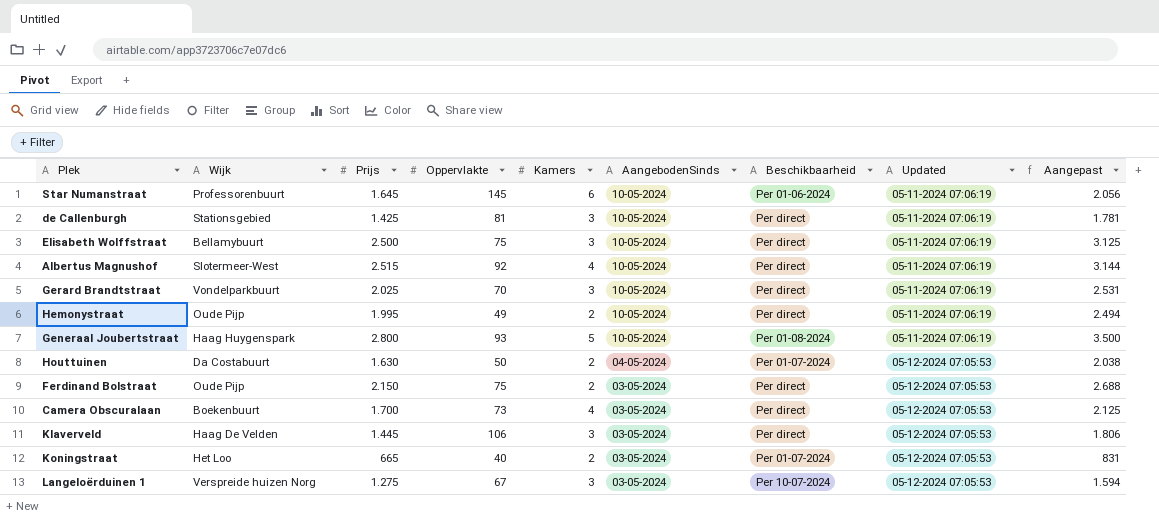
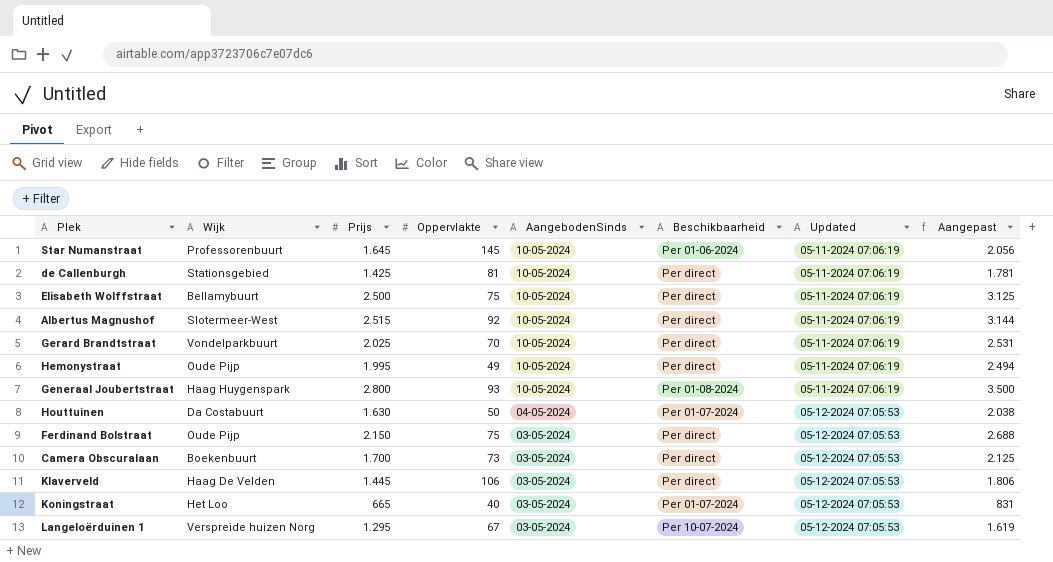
column Kamers | position: 5 -> none
Langeloërduinen 1 | Prijs: 1.275 -> 1.295
Langeloërduinen 1 | Aangepast: 1.594 -> 1.619

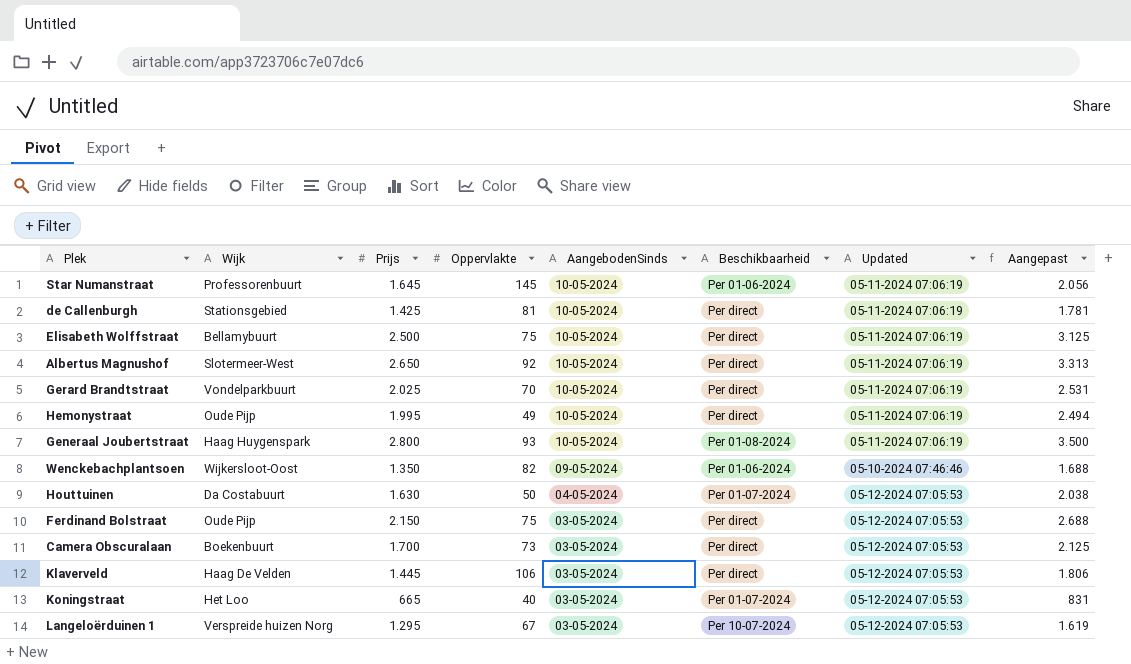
Albertus Magnushof | Prijs: 2.515 -> 2.650
Albertus Magnushof | Aangepast: 3.144 -> 3.313
row Wenckebachplantsoen: none -> Wijkersloot-Oost | 1.350 | 82 | 09-05-2024 | Per 01-06-2024 | 05-10-2024 07:46:46 | 1.688

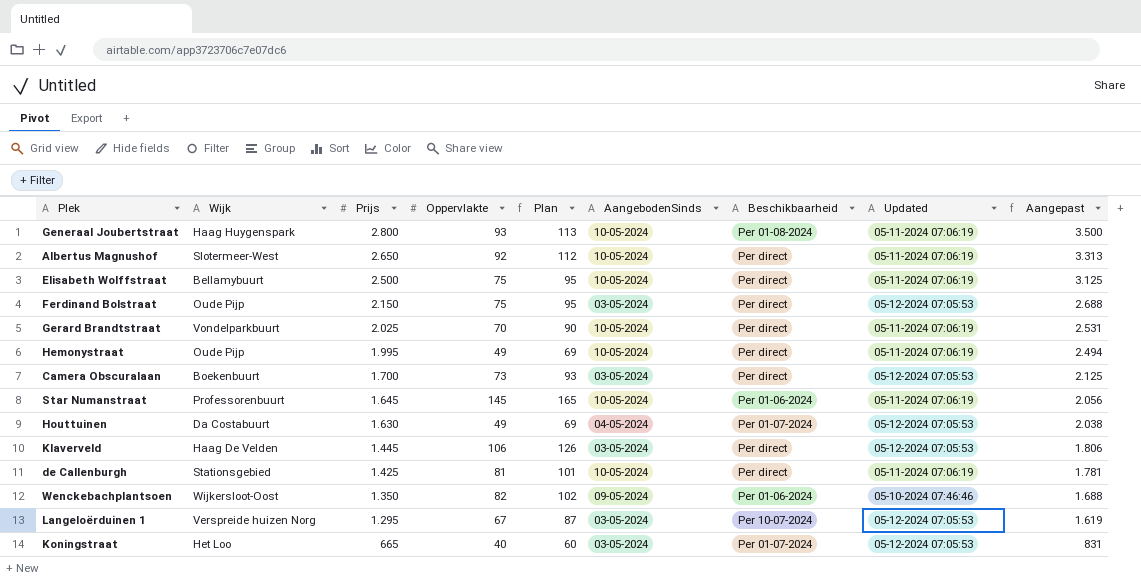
row order: AangebodenSinds descending -> Prijs descending
column Plan | formula: none -> [Oppervlakte] + 20
Houttuinen | Oppervlakte: 50 -> 49

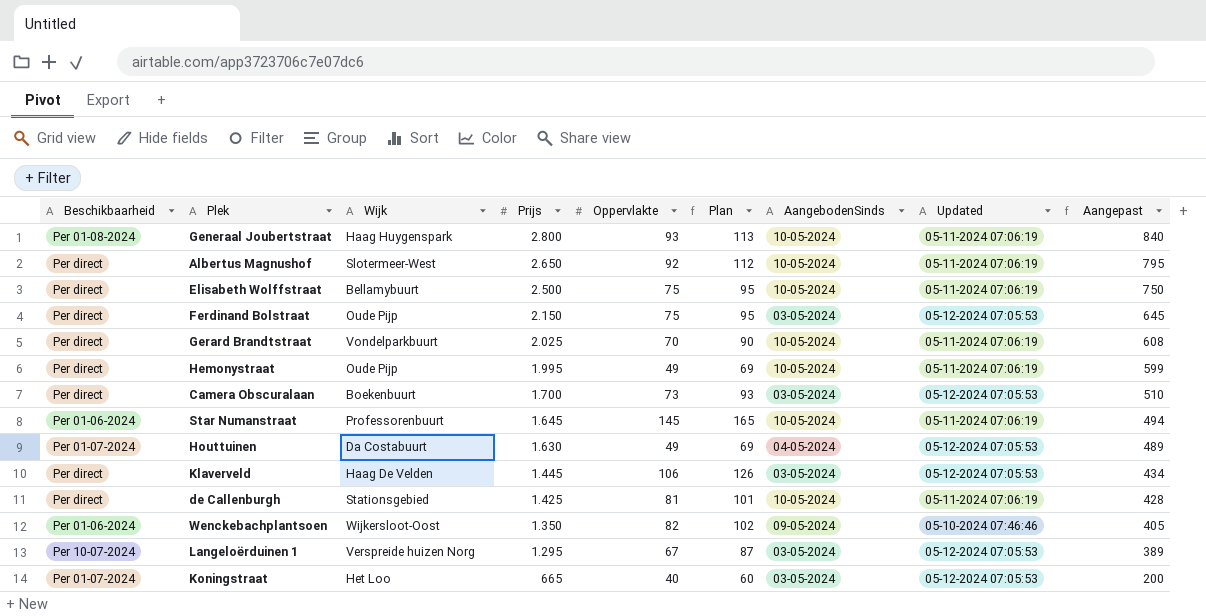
column Beschikbaarheid | position: 7 -> 1
column Aangepast | formula: [Prijs] * 1,25 -> [Prijs] * 0,3

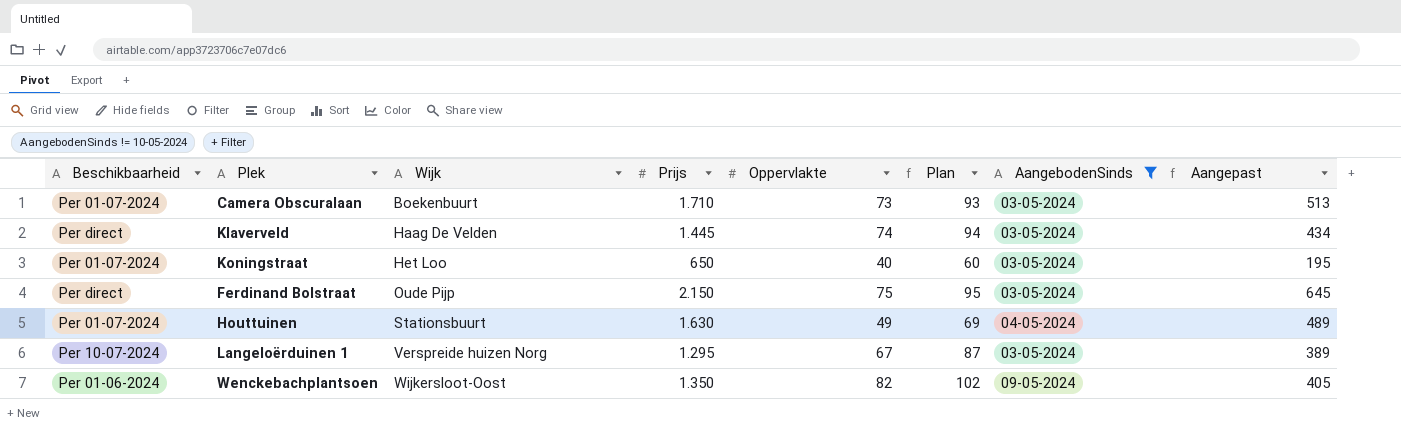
filter: none -> AangebodenSinds != 10-05-2024
row order: Prijs descending -> Wijk ascending
column Updated | position: 8 -> none
Camera Obscuralaan | Beschikbaarheid: Per direct -> Per 01-07-2024
Camera Obscuralaan | Prijs: 1.700 -> 1.710
Camera Obscuralaan | Aangepast: 510 -> 513
Klaverveld | Oppervlakte: 106 -> 74
Klaverveld | Plan: 126 -> 94
Koningstraat | Prijs: 665 -> 650
Koningstraat | Aangepast: 200 -> 195
Houttuinen | Wijk: Da Costabuurt -> Stationsbuurt

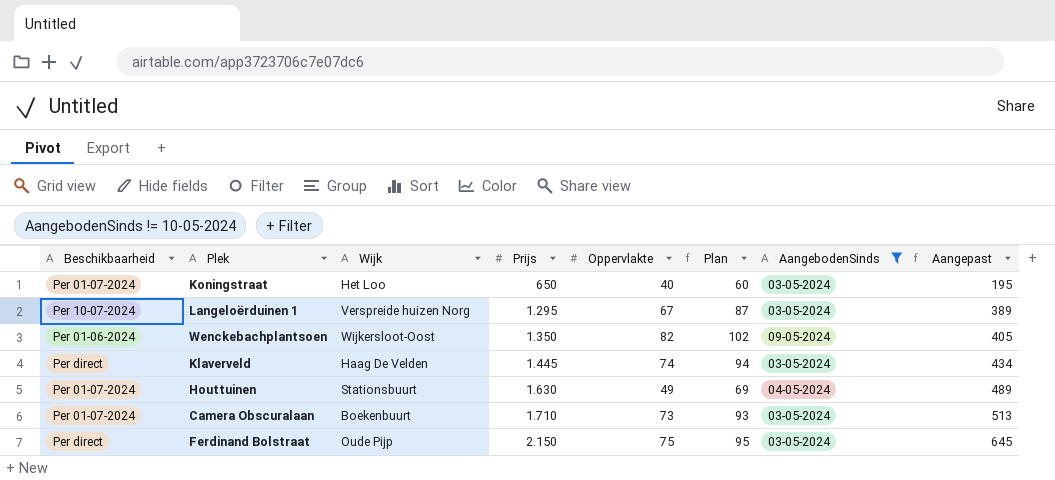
row order: Wijk ascending -> Prijs ascending

